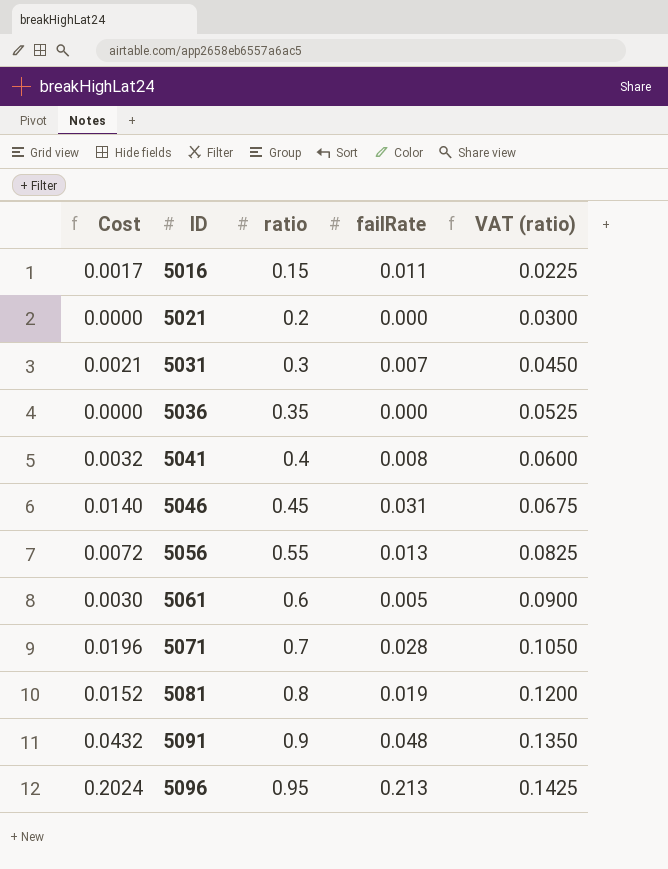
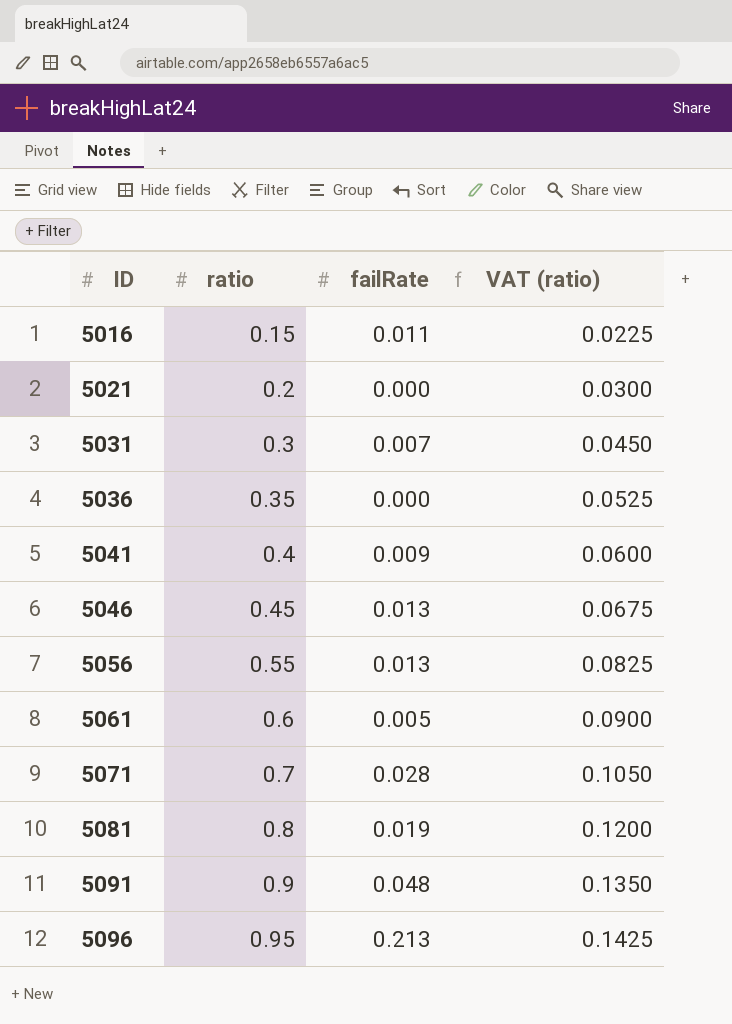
column Cost | formula: [ratio] * [failRate] -> none
5041 | failRate: 0.008 -> 0.009
5046 | failRate: 0.031 -> 0.013

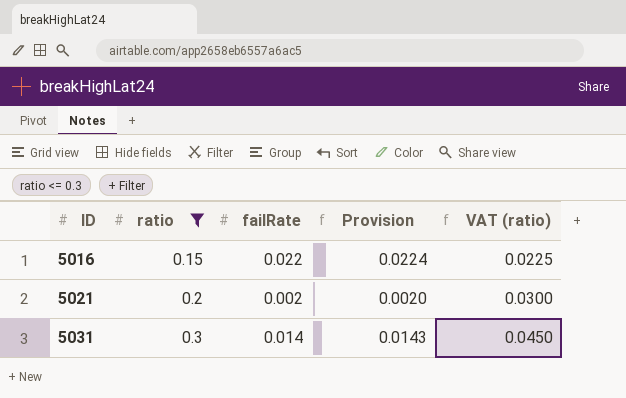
filter: none -> ratio <= 0.3
column Provision | formula: none -> [failRate] * 1.02
5016 | failRate: 0.011 -> 0.022
5021 | failRate: 0.000 -> 0.002
5031 | failRate: 0.007 -> 0.014

